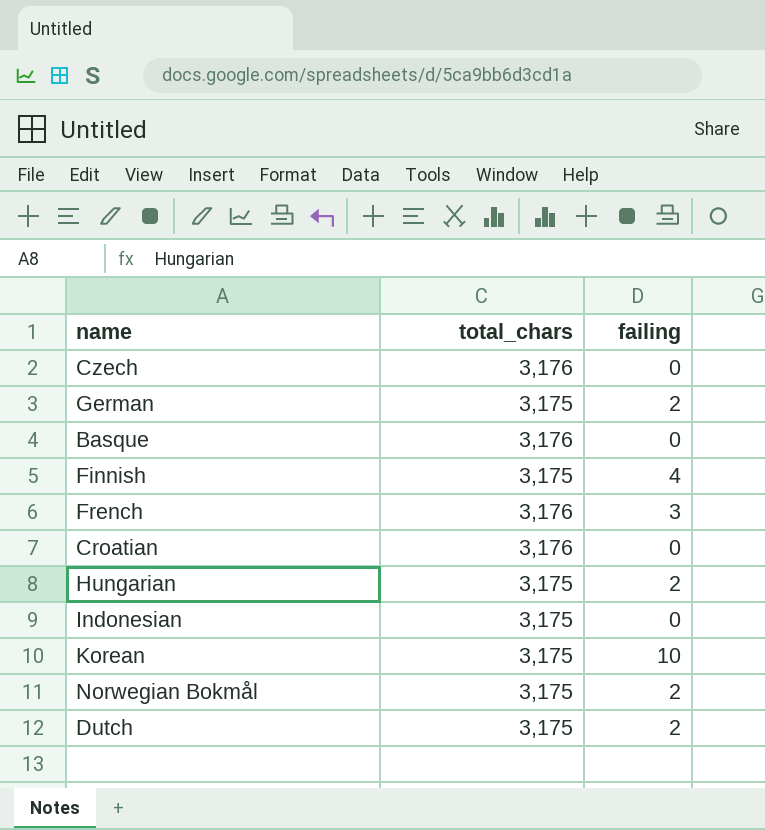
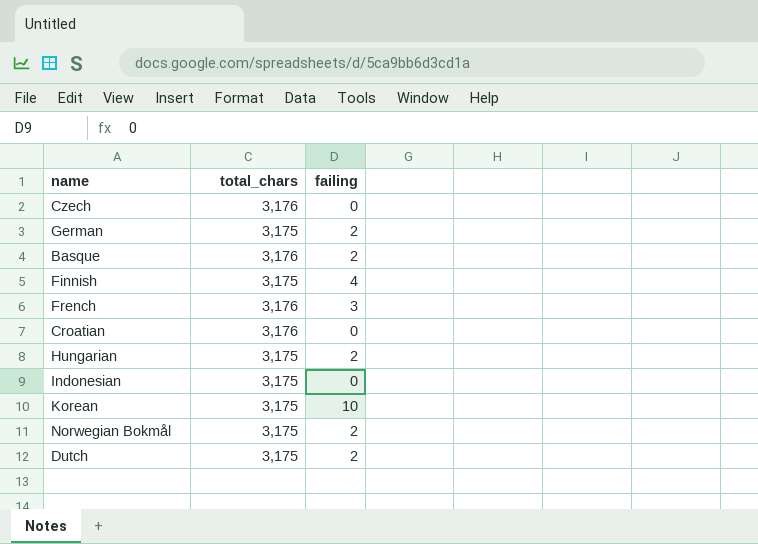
Basque | failing: 0 -> 2

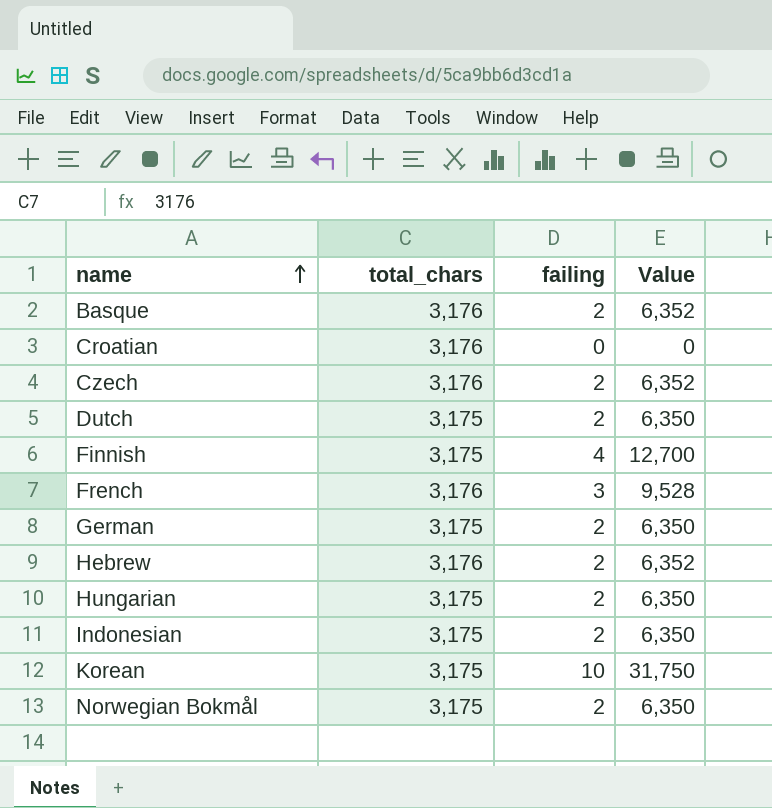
row order: none -> name ascending
column Value | formula: none -> [total_chars] * [failing]
Czech | failing: 0 -> 2
row Hebrew: none -> 3,176 | 2 | 6,352
Indonesian | failing: 0 -> 2

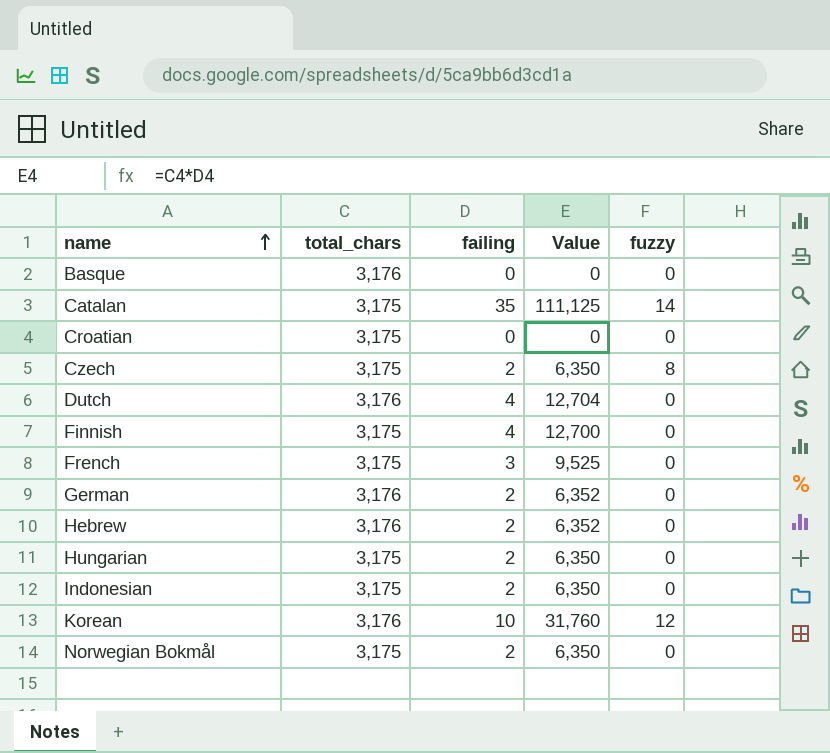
column fuzzy | position: none -> 5
Basque | failing: 2 -> 0
Basque | Value: 6,352 -> 0
row Catalan: none -> 3,175 | 35 | 111,125 | 14
Croatian | total_chars: 3,176 -> 3,175
Czech | total_chars: 3,176 -> 3,175
Czech | Value: 6,352 -> 6,350
Dutch | total_chars: 3,175 -> 3,176
Dutch | failing: 2 -> 4
Dutch | Value: 6,350 -> 12,704
French | total_chars: 3,176 -> 3,175
French | Value: 9,528 -> 9,525
German | total_chars: 3,175 -> 3,176
German | Value: 6,350 -> 6,352
Korean | total_chars: 3,175 -> 3,176
Korean | Value: 31,750 -> 31,760

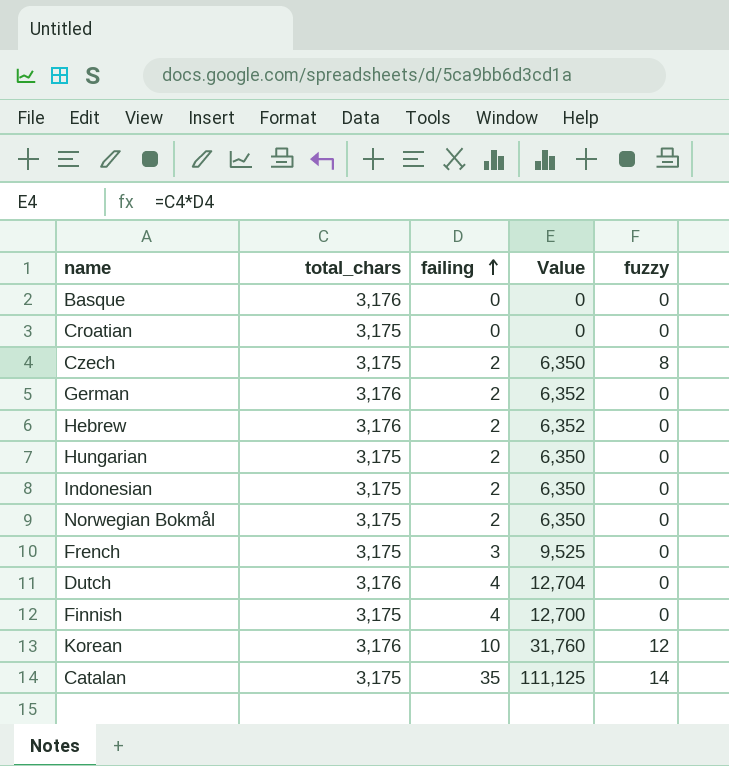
row order: name ascending -> failing ascending

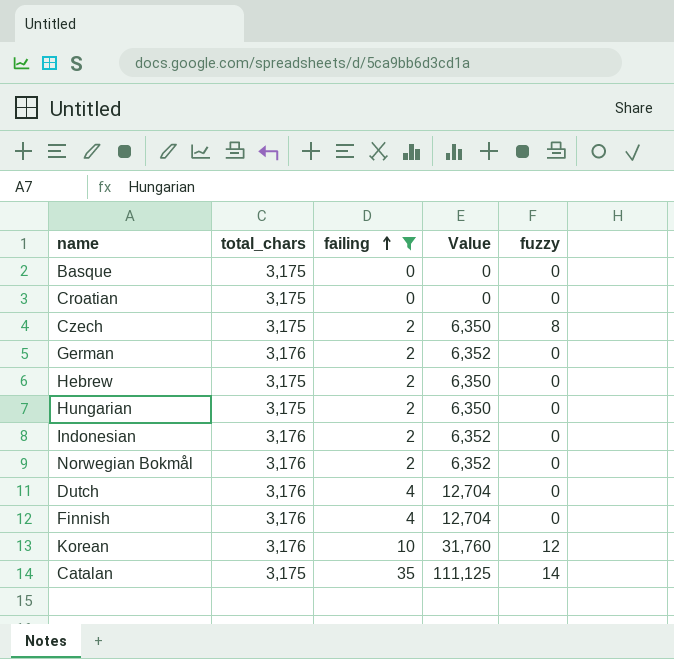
filter: none -> failing != 3
Basque | total_chars: 3,176 -> 3,175
Hebrew | total_chars: 3,176 -> 3,175
Hebrew | Value: 6,352 -> 6,350
Indonesian | total_chars: 3,175 -> 3,176
Indonesian | Value: 6,350 -> 6,352
Norwegian Bokmål | total_chars: 3,175 -> 3,176
Norwegian Bokmål | Value: 6,350 -> 6,352
Finnish | total_chars: 3,175 -> 3,176
Finnish | Value: 12,700 -> 12,704

